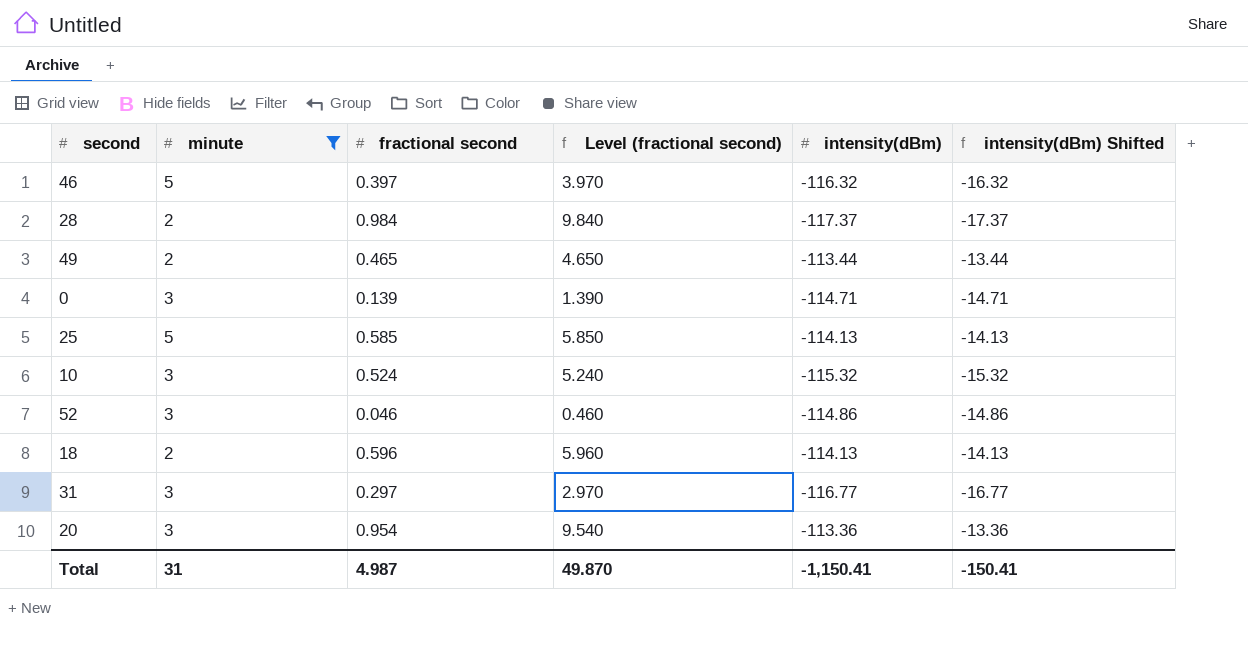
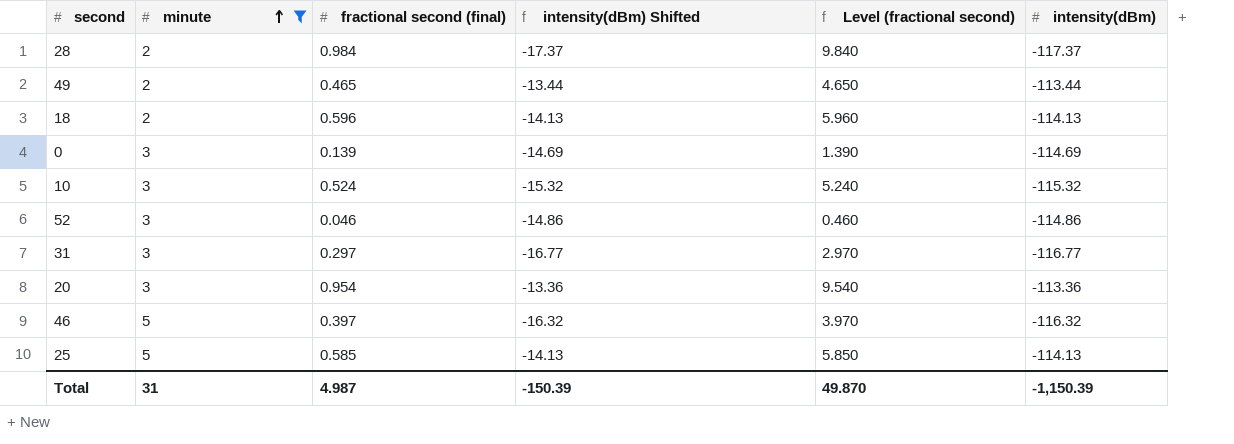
row order: none -> minute ascending
column name: fractional second -> fractional second (final)
column intensity(dBm) Shifted | position: 6 -> 4
0 | intensity(dBm) Shifted: -14.71 -> -14.69
0 | intensity(dBm): -114.71 -> -114.69
Total | intensity(dBm) Shifted: -150.41 -> -150.39
Total | intensity(dBm): -1,150.41 -> -1,150.39

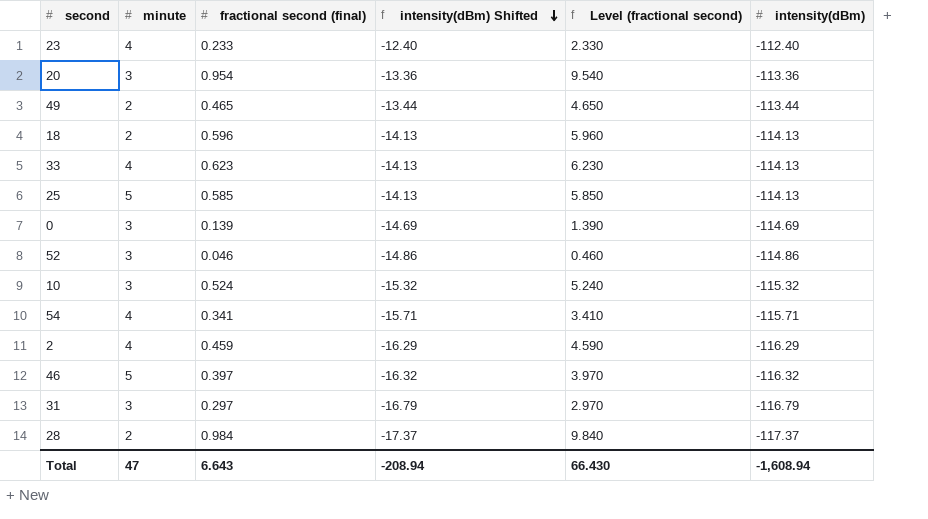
filter: minute != 4 -> none
row order: minute ascending -> intensity(dBm) Shifted descending
31 | intensity(dBm) Shifted: -16.77 -> -16.79
31 | intensity(dBm): -116.77 -> -116.79
Total | minute: 31 -> 47
Total | fractional second (final): 4.987 -> 6.643
Total | intensity(dBm) Shifted: -150.39 -> -208.94
Total | Level (fractional second): 49.870 -> 66.430
Total | intensity(dBm): -1,150.39 -> -1,608.94

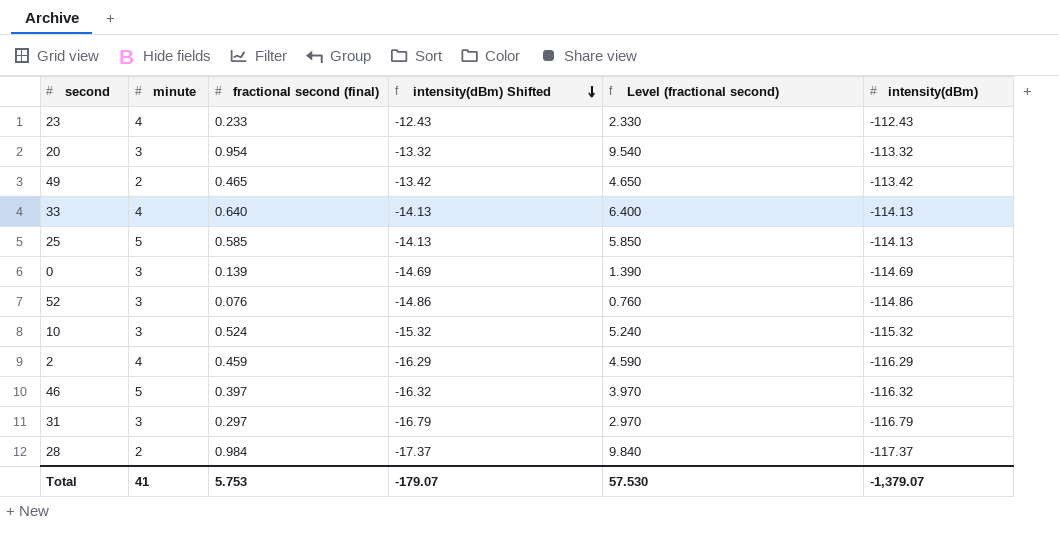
row 18: 2 | 0.596 | -14.13 | 5.960 | -114.13 -> none
row 54: 4 | 0.341 | -15.71 | 3.410 | -115.71 -> none
23 | intensity(dBm) Shifted: -12.40 -> -12.43
23 | intensity(dBm): -112.40 -> -112.43
20 | intensity(dBm) Shifted: -13.36 -> -13.32
20 | intensity(dBm): -113.36 -> -113.32
49 | intensity(dBm) Shifted: -13.44 -> -13.42
49 | intensity(dBm): -113.44 -> -113.42
33 | fractional second (final): 0.623 -> 0.640
33 | Level (fractional second): 6.230 -> 6.400
52 | fractional second (final): 0.046 -> 0.076
52 | Level (fractional second): 0.460 -> 0.760
Total | minute: 47 -> 41
Total | fractional second (final): 6.643 -> 5.753
Total | intensity(dBm) Shifted: -208.94 -> -179.07
Total | Level (fractional second): 66.430 -> 57.530
Total | intensity(dBm): -1,608.94 -> -1,379.07

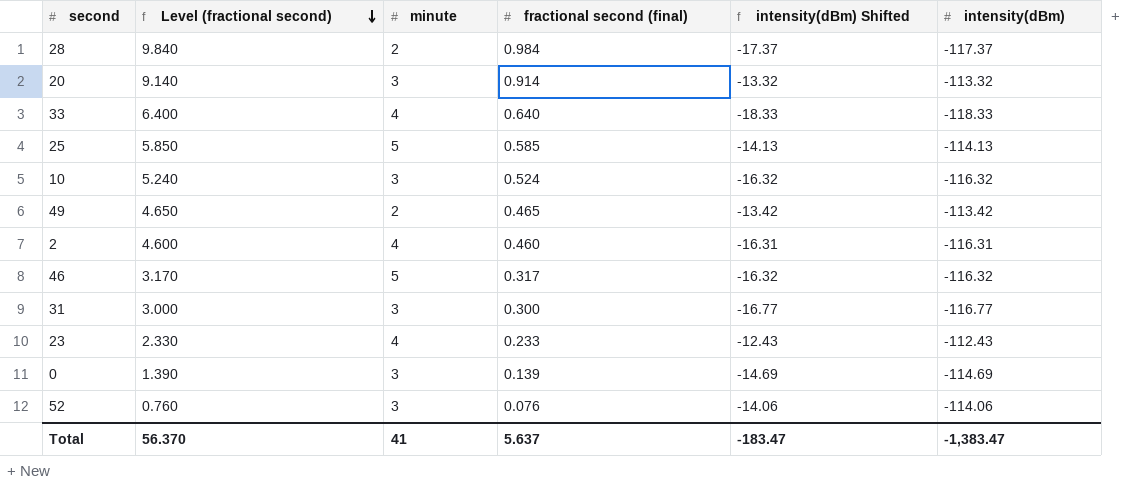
row order: intensity(dBm) Shifted descending -> Level (fractional second) descending
column Level (fractional second) | position: 5 -> 2
20 | Level (fractional second): 9.540 -> 9.140
20 | fractional second (final): 0.954 -> 0.914
33 | intensity(dBm) Shifted: -14.13 -> -18.33
33 | intensity(dBm): -114.13 -> -118.33
10 | intensity(dBm) Shifted: -15.32 -> -16.32
10 | intensity(dBm): -115.32 -> -116.32
2 | Level (fractional second): 4.590 -> 4.600
2 | fractional second (final): 0.459 -> 0.460
2 | intensity(dBm) Shifted: -16.29 -> -16.31
2 | intensity(dBm): -116.29 -> -116.31
46 | Level (fractional second): 3.970 -> 3.170
46 | fractional second (final): 0.397 -> 0.317
31 | Level (fractional second): 2.970 -> 3.000
31 | fractional second (final): 0.297 -> 0.300
31 | intensity(dBm) Shifted: -16.79 -> -16.77
31 | intensity(dBm): -116.79 -> -116.77
52 | intensity(dBm) Shifted: -14.86 -> -14.06
52 | intensity(dBm): -114.86 -> -114.06
Total | Level (fractional second): 57.530 -> 56.370
Total | fractional second (final): 5.753 -> 5.637
Total | intensity(dBm) Shifted: -179.07 -> -183.47
Total | intensity(dBm): -1,379.07 -> -1,383.47

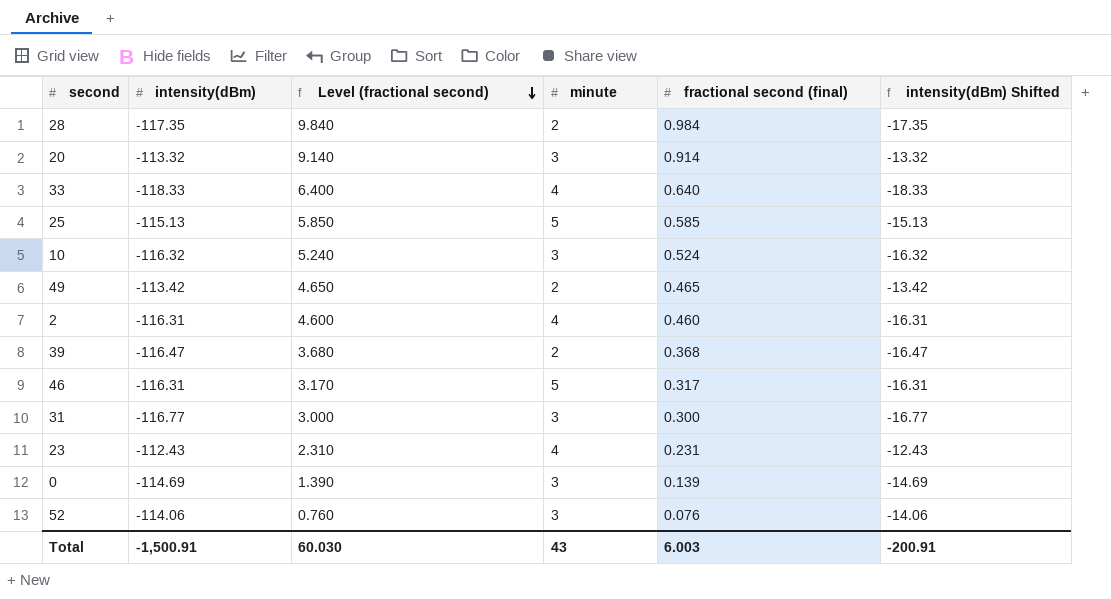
column intensity(dBm) | position: 6 -> 2
28 | intensity(dBm): -117.37 -> -117.35
28 | intensity(dBm) Shifted: -17.37 -> -17.35
25 | intensity(dBm): -114.13 -> -115.13
25 | intensity(dBm) Shifted: -14.13 -> -15.13
row 39: none -> -116.47 | 3.680 | 2 | 0.368 | -16.47
46 | intensity(dBm): -116.32 -> -116.31
46 | intensity(dBm) Shifted: -16.32 -> -16.31
23 | Level (fractional second): 2.330 -> 2.310
23 | fractional second (final): 0.233 -> 0.231
Total | intensity(dBm): -1,383.47 -> -1,500.91
Total | Level (fractional second): 56.370 -> 60.030
Total | minute: 41 -> 43
Total | fractional second (final): 5.637 -> 6.003
Total | intensity(dBm) Shifted: -183.47 -> -200.91

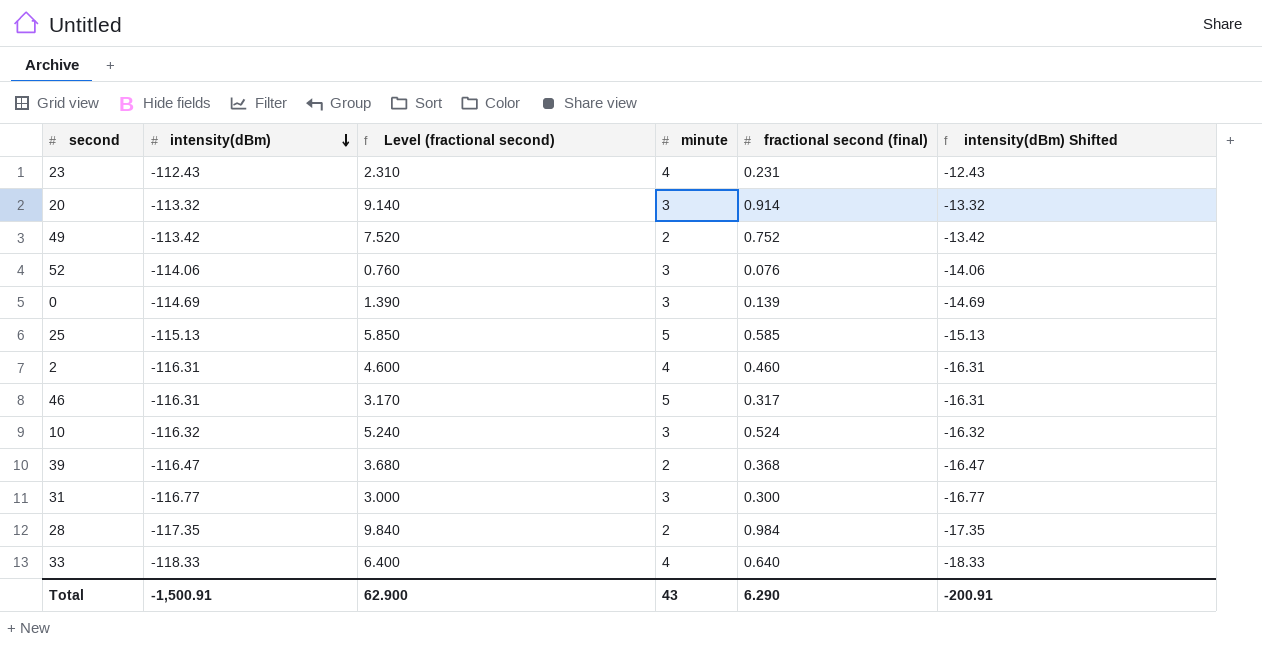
row order: Level (fractional second) descending -> intensity(dBm) descending
49 | Level (fractional second): 4.650 -> 7.520
49 | fractional second (final): 0.465 -> 0.752
Total | Level (fractional second): 60.030 -> 62.900
Total | fractional second (final): 6.003 -> 6.290

